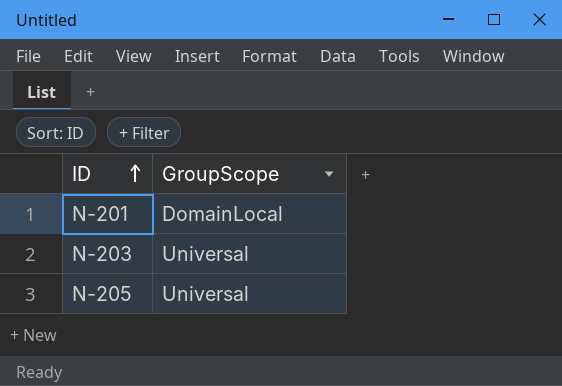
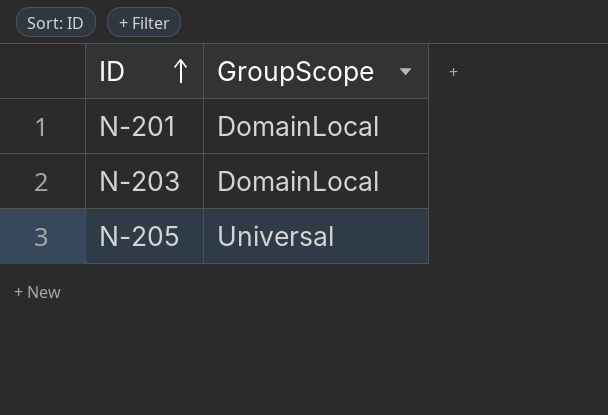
N-203 | GroupScope: Universal -> DomainLocal

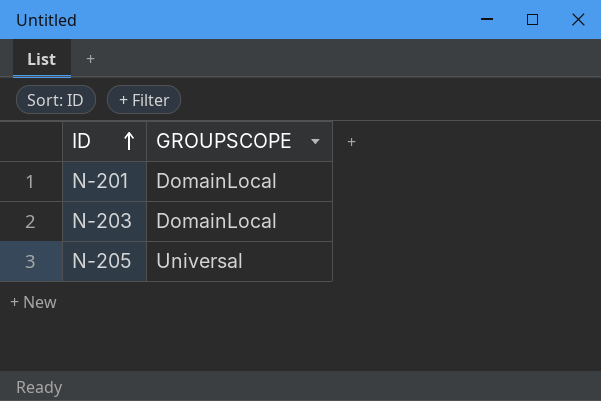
column name: GroupScope -> GROUPSCOPE

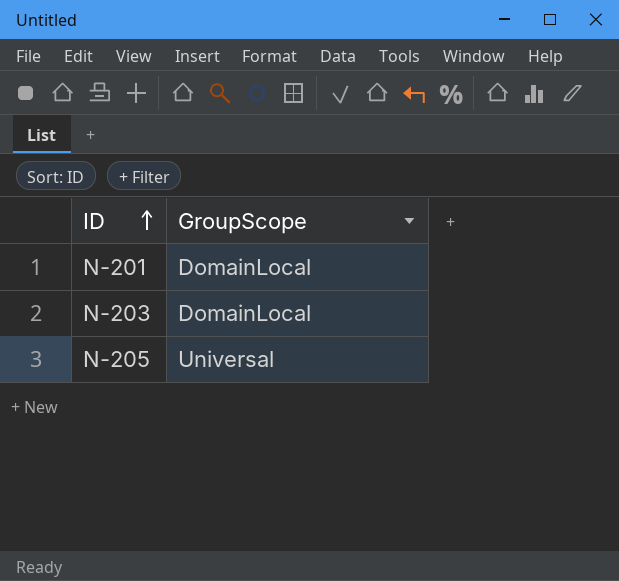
column name: GROUPSCOPE -> GroupScope

